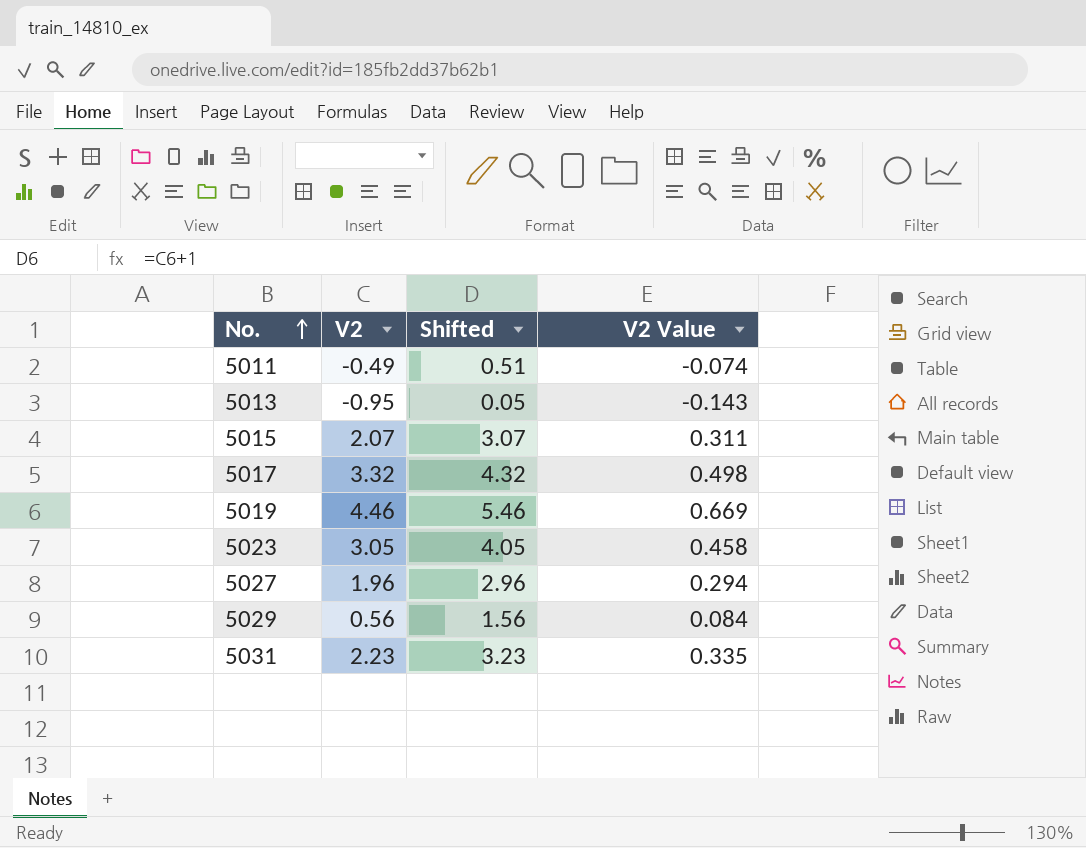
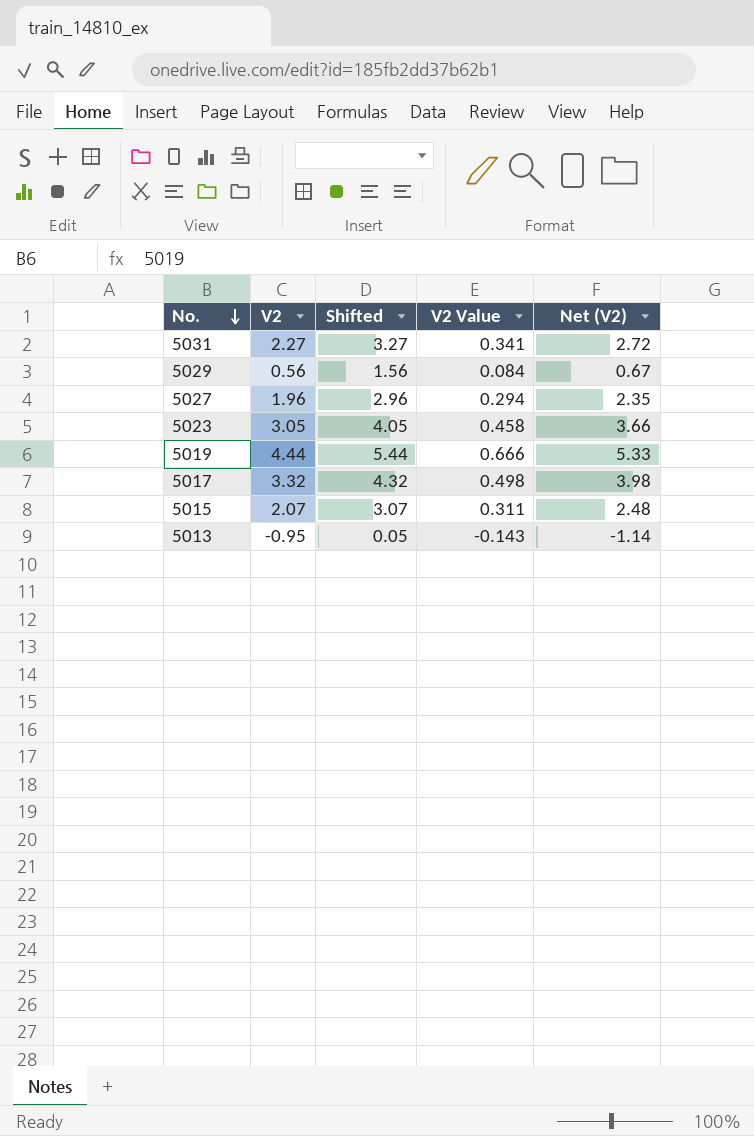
row order: No. ascending -> No. descending
column Net (V2) | formula: none -> [V2] * 1.2
row 5011: -0.49 | 0.51 | -0.074 -> none
5031 | V2: 2.23 -> 2.27
5031 | Shifted: 3.23 -> 3.27
5031 | V2 Value: 0.335 -> 0.341
5019 | V2: 4.46 -> 4.44
5019 | Shifted: 5.46 -> 5.44
5019 | V2 Value: 0.669 -> 0.666

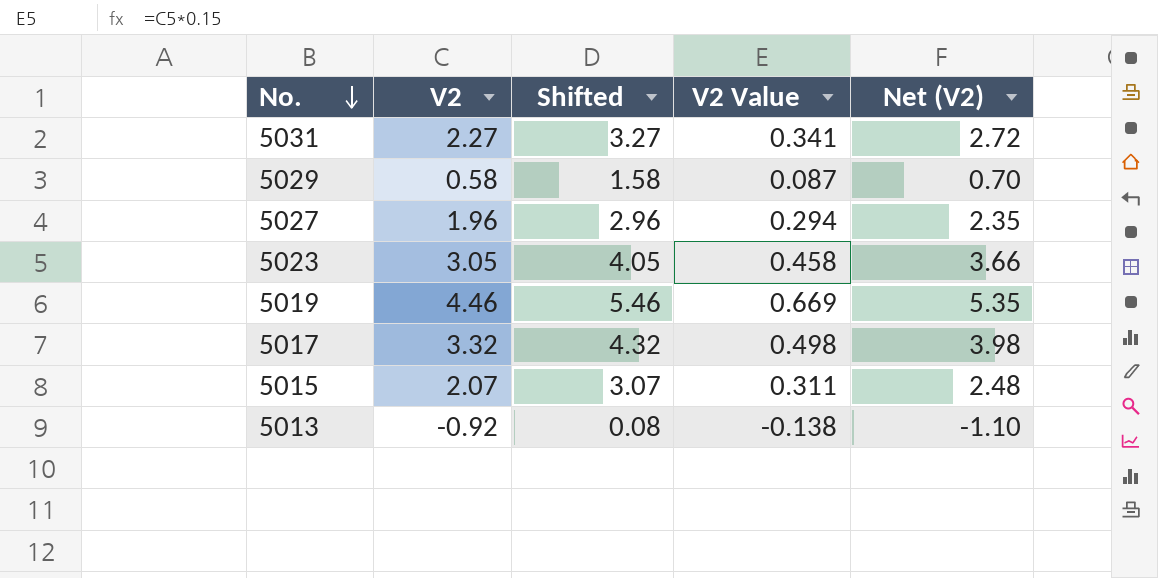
5029 | V2: 0.56 -> 0.58
5029 | Shifted: 1.56 -> 1.58
5029 | V2 Value: 0.084 -> 0.087
5029 | Net (V2): 0.67 -> 0.70
5019 | V2: 4.44 -> 4.46
5019 | Shifted: 5.44 -> 5.46
5019 | V2 Value: 0.666 -> 0.669
5019 | Net (V2): 5.33 -> 5.35
5013 | V2: -0.95 -> -0.92
5013 | Shifted: 0.05 -> 0.08
5013 | V2 Value: -0.143 -> -0.138
5013 | Net (V2): -1.14 -> -1.10

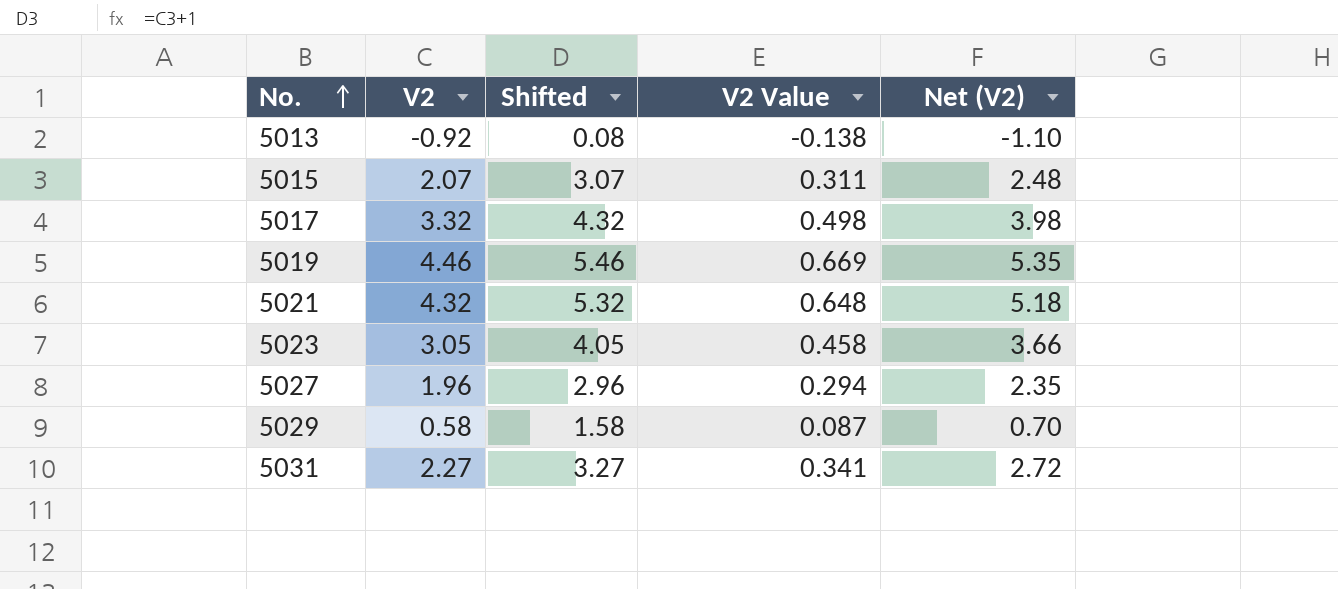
row order: No. descending -> No. ascending
row 5021: none -> 4.32 | 5.32 | 0.648 | 5.18

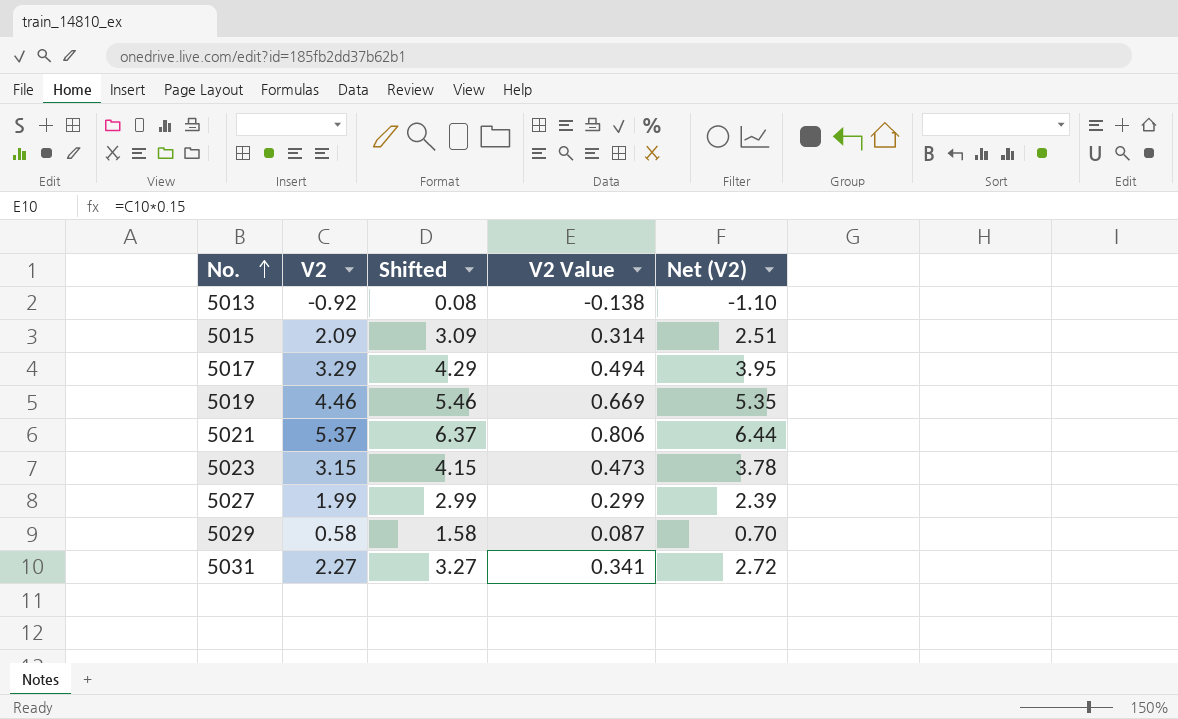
5015 | V2: 2.07 -> 2.09
5015 | Shifted: 3.07 -> 3.09
5015 | V2 Value: 0.311 -> 0.314
5015 | Net (V2): 2.48 -> 2.51
5017 | V2: 3.32 -> 3.29
5017 | Shifted: 4.32 -> 4.29
5017 | V2 Value: 0.498 -> 0.494
5017 | Net (V2): 3.98 -> 3.95
5021 | V2: 4.32 -> 5.37
5021 | Shifted: 5.32 -> 6.37
5021 | V2 Value: 0.648 -> 0.806
5021 | Net (V2): 5.18 -> 6.44
5023 | V2: 3.05 -> 3.15
5023 | Shifted: 4.05 -> 4.15
5023 | V2 Value: 0.458 -> 0.473
5023 | Net (V2): 3.66 -> 3.78
5027 | V2: 1.96 -> 1.99
5027 | Shifted: 2.96 -> 2.99
5027 | V2 Value: 0.294 -> 0.299
5027 | Net (V2): 2.35 -> 2.39

